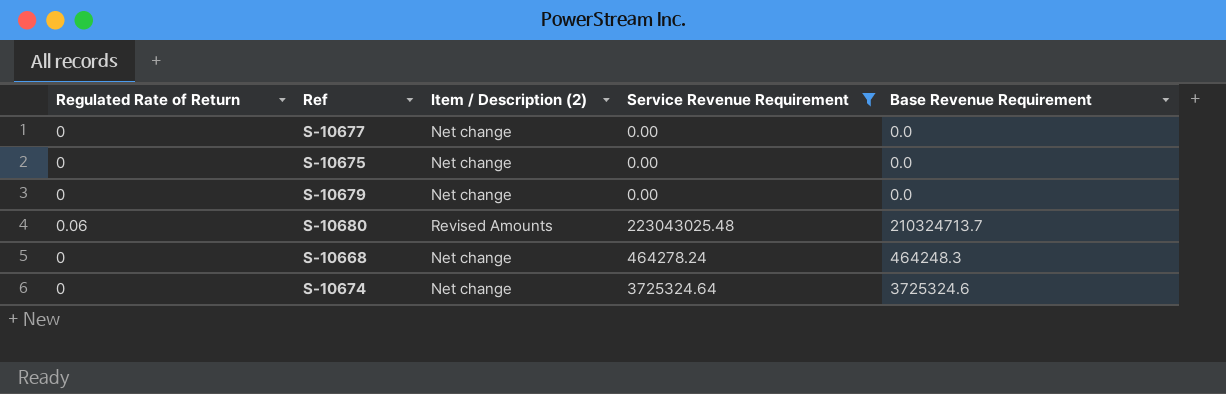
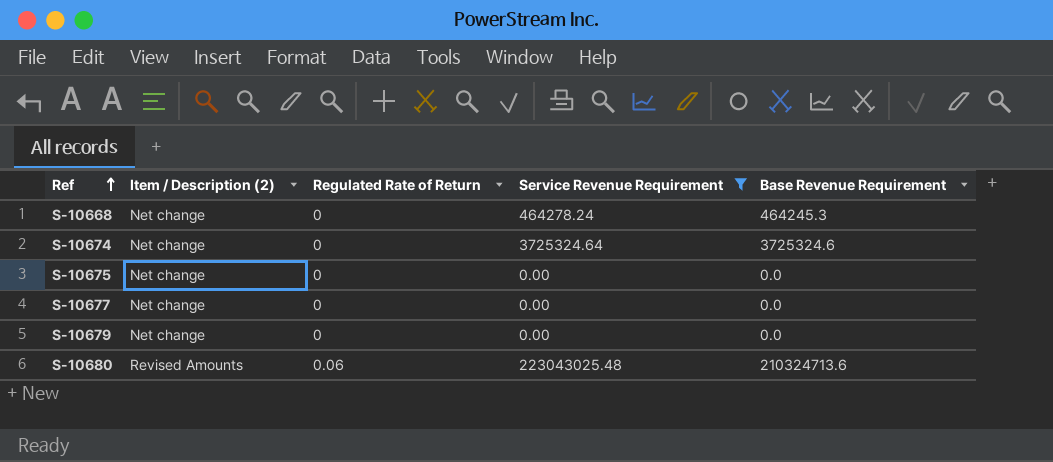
row order: none -> Ref ascending
column Regulated Rate of Return | position: 1 -> 3
S-10668 | Base Revenue Requirement: 464248.3 -> 464245.3
S-10680 | Base Revenue Requirement: 210324713.7 -> 210324713.6

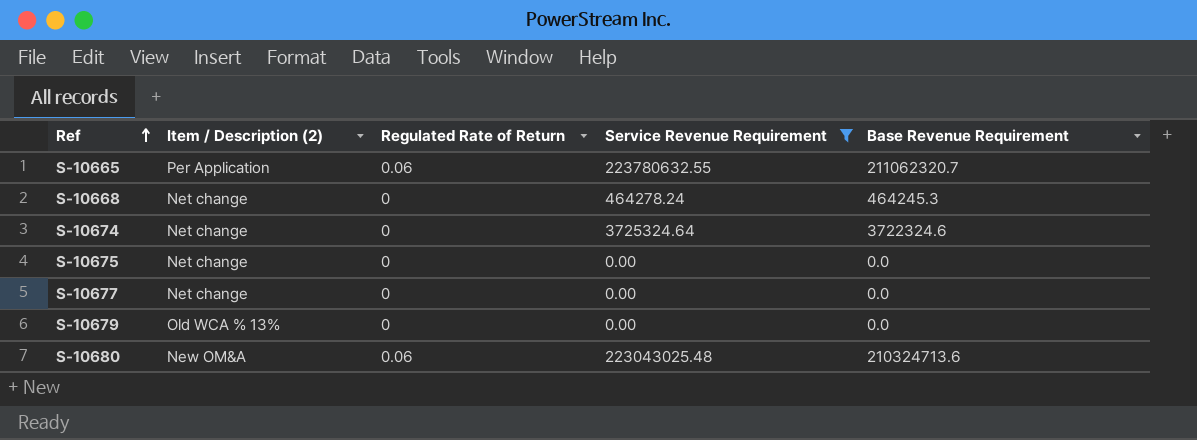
row S-10665: none -> Per Application | 0.06 | 223780632.55 | 211062320.7
S-10674 | Base Revenue Requirement: 3725324.6 -> 3722324.6
S-10679 | Item / Description (2): Net change -> Old WCA % 13%
S-10680 | Item / Description (2): Revised Amounts -> New OM&A

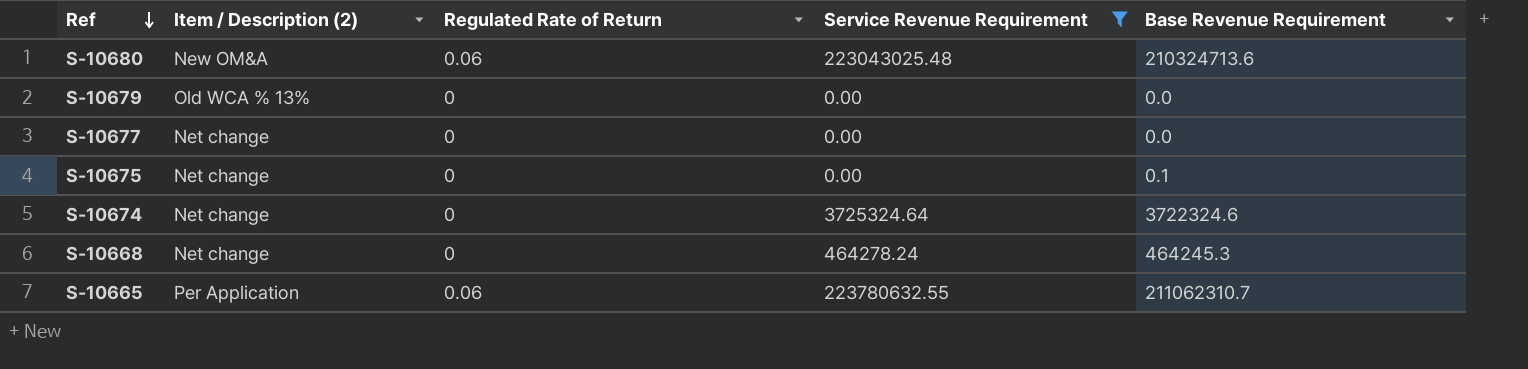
row order: Ref ascending -> Ref descending
S-10675 | Base Revenue Requirement: 0.0 -> 0.1
S-10665 | Base Revenue Requirement: 211062320.7 -> 211062310.7

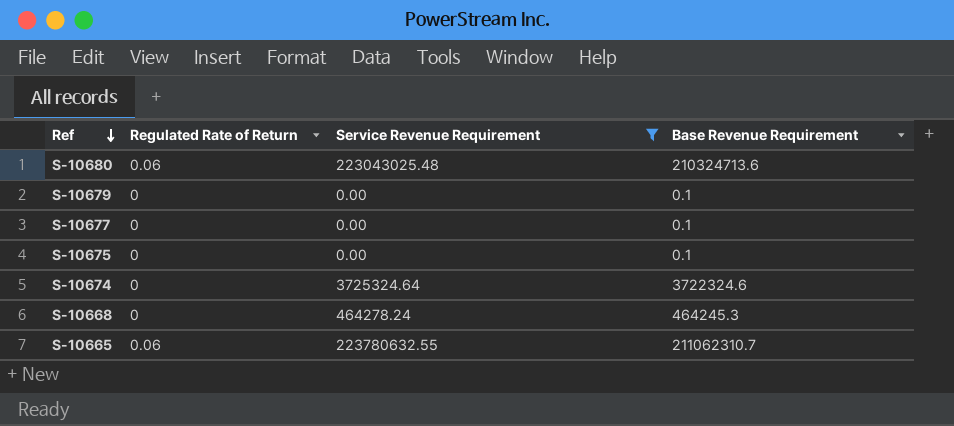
column Item / Description (2) | position: 2 -> none
S-10679 | Base Revenue Requirement: 0.0 -> 0.1
S-10677 | Base Revenue Requirement: 0.0 -> 0.1

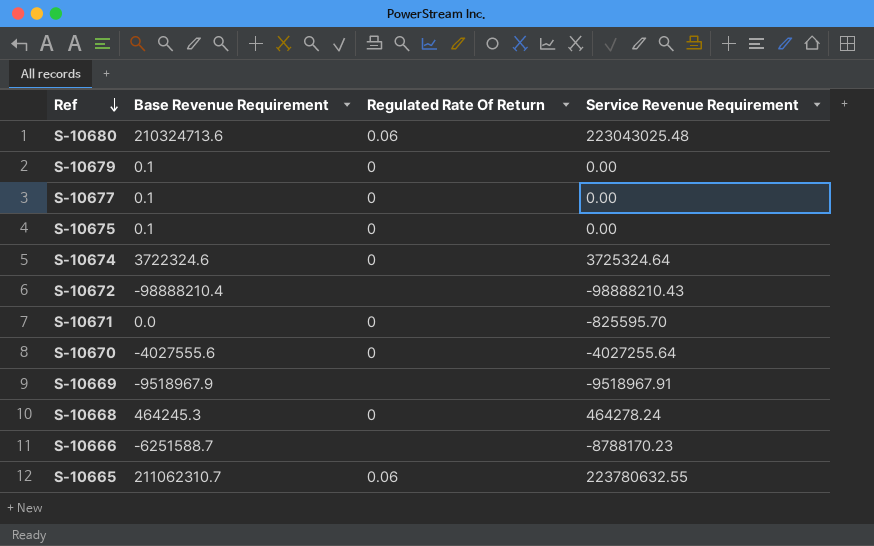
filter: Service Revenue Requirement >= 0.00 -> none
column Base Revenue Requirement | position: 4 -> 2
column name: Regulated Rate of Return -> Regulated Rate Of Return

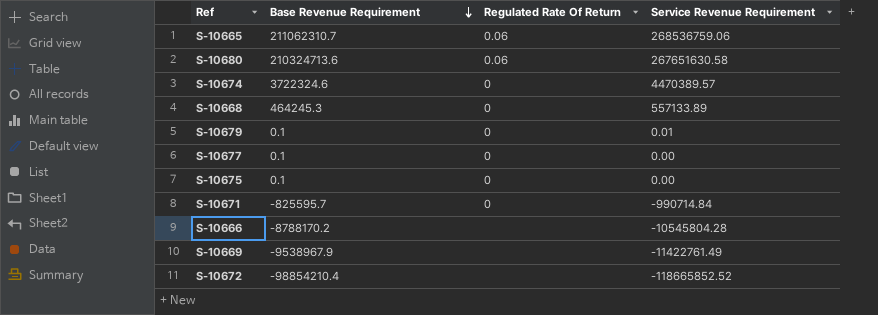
row order: Ref descending -> Base Revenue Requirement descending
row S-10670: -4027555.6 | 0 | -4027255.64 -> none
S-10665 | Service Revenue Requirement: 223780632.55 -> 268536759.06
S-10680 | Service Revenue Requirement: 223043025.48 -> 267651630.58
S-10674 | Service Revenue Requirement: 3725324.64 -> 4470389.57
S-10668 | Service Revenue Requirement: 464278.24 -> 557133.89
S-10679 | Service Revenue Requirement: 0.00 -> 0.01
S-10671 | Base Revenue Requirement: 0.0 -> -825595.7
S-10671 | Service Revenue Requirement: -825595.70 -> -990714.84
S-10666 | Base Revenue Requirement: -6251588.7 -> -8788170.2
S-10666 | Service Revenue Requirement: -8788170.23 -> -10545804.28
S-10669 | Base Revenue Requirement: -9518967.9 -> -9538967.9
S-10669 | Service Revenue Requirement: -9518967.91 -> -11422761.49
S-10672 | Base Revenue Requirement: -98888210.4 -> -98854210.4
S-10672 | Service Revenue Requirement: -98888210.43 -> -118665852.52

